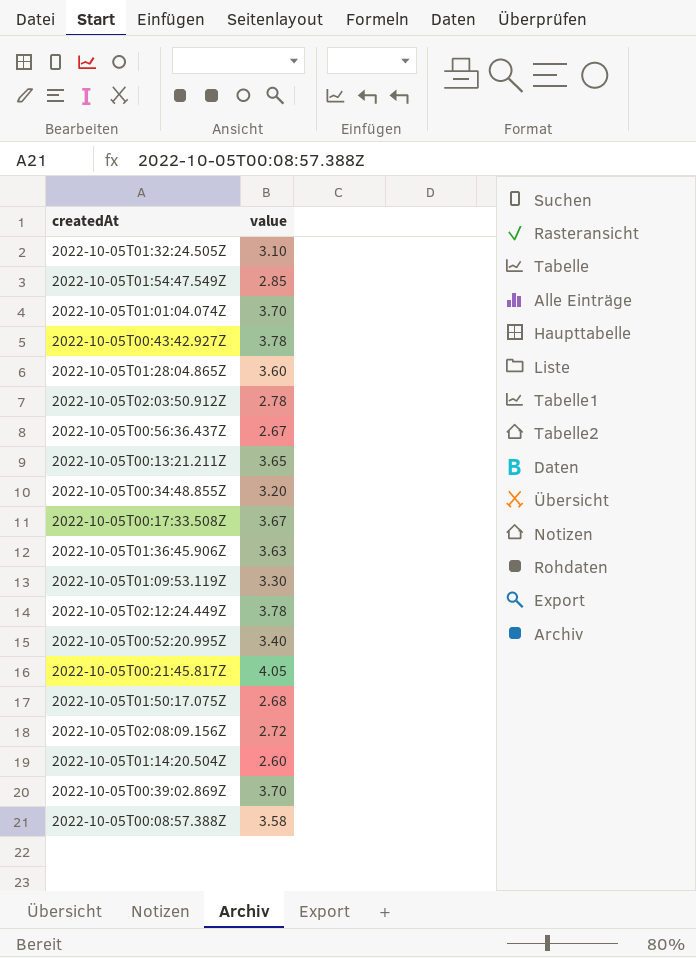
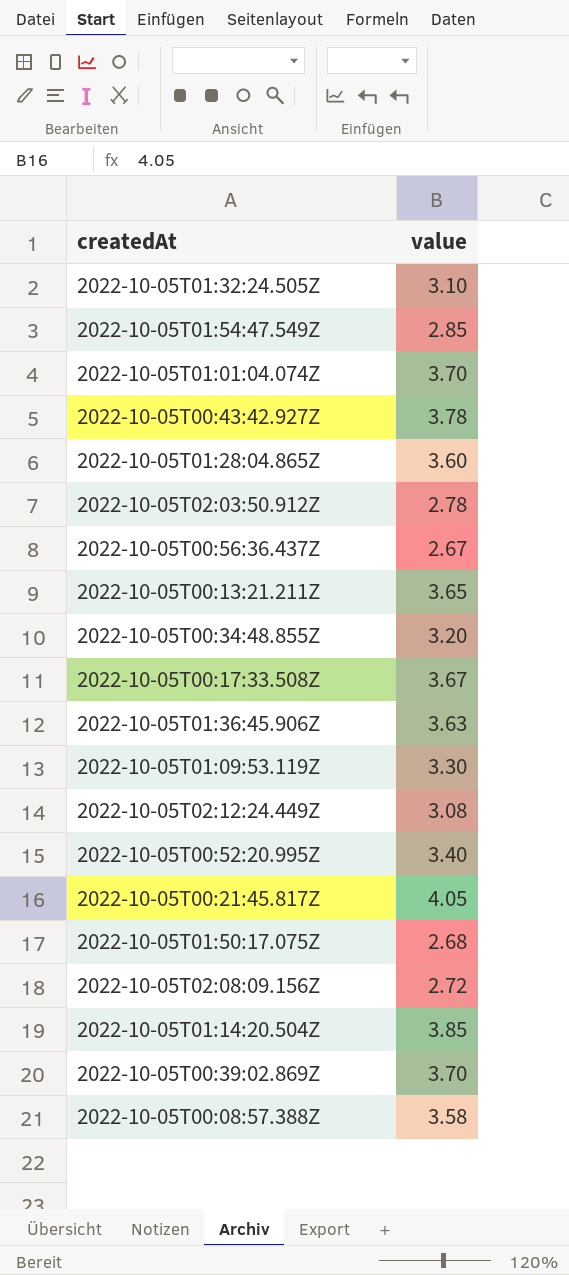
2022-10-05T02:12:24.449Z | value: 3.78 -> 3.08
2022-10-05T01:14:20.504Z | value: 2.60 -> 3.85

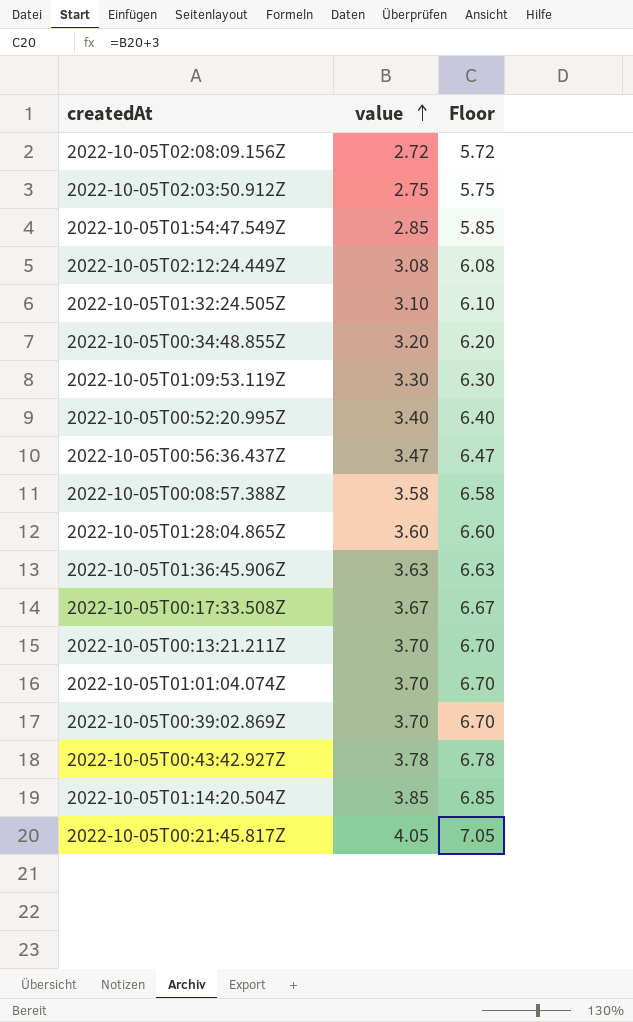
row order: none -> value ascending
column Floor | formula: none -> [value] + 3
row 2022-10-05T01:50:17.075Z: 2.68 -> none
2022-10-05T02:03:50.912Z | value: 2.78 -> 2.75
2022-10-05T00:56:36.437Z | value: 2.67 -> 3.47
2022-10-05T00:13:21.211Z | value: 3.65 -> 3.70

